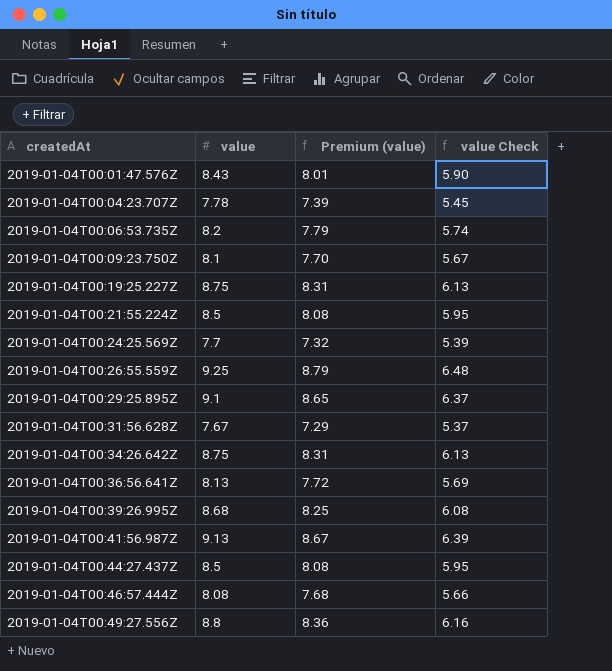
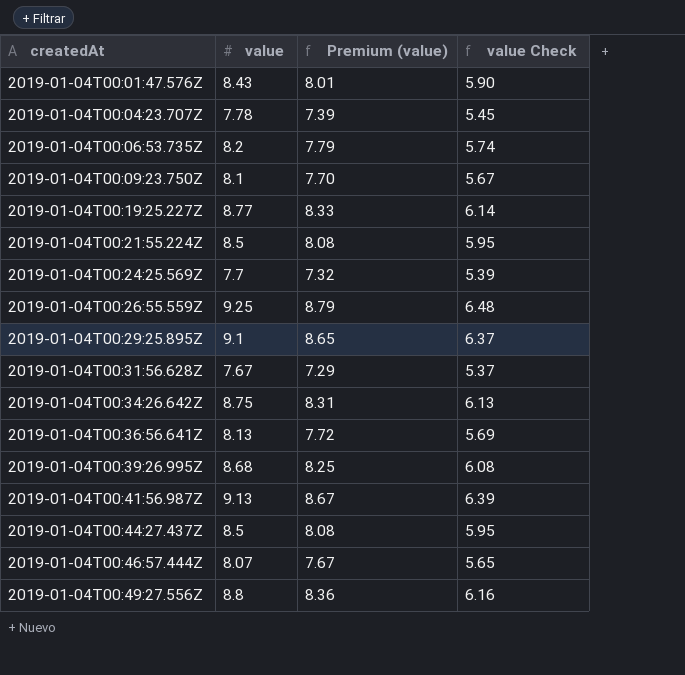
2019-01-04T00:19:25.227Z | value: 8.75 -> 8.77
2019-01-04T00:19:25.227Z | Premium (value): 8.31 -> 8.33
2019-01-04T00:19:25.227Z | value Check: 6.13 -> 6.14
2019-01-04T00:46:57.444Z | value: 8.08 -> 8.07
2019-01-04T00:46:57.444Z | Premium (value): 7.68 -> 7.67
2019-01-04T00:46:57.444Z | value Check: 5.66 -> 5.65

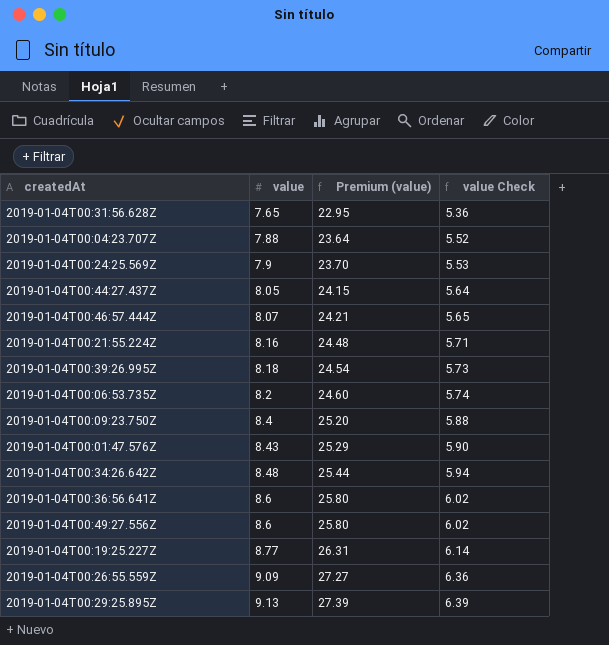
row order: createdAt ascending -> value ascending
column Premium (value) | formula: [value] * 0.95 -> [value] * 3
row 2019-01-04T00:41:56.987Z: 9.13 | 8.67 | 6.39 -> none
2019-01-04T00:31:56.628Z | value: 7.67 -> 7.65
2019-01-04T00:31:56.628Z | value Check: 5.37 -> 5.36
2019-01-04T00:04:23.707Z | value: 7.78 -> 7.88
2019-01-04T00:04:23.707Z | value Check: 5.45 -> 5.52
2019-01-04T00:24:25.569Z | value: 7.7 -> 7.9
2019-01-04T00:24:25.569Z | value Check: 5.39 -> 5.53
2019-01-04T00:44:27.437Z | value: 8.5 -> 8.05
2019-01-04T00:44:27.437Z | value Check: 5.95 -> 5.64
2019-01-04T00:21:55.224Z | value: 8.5 -> 8.16
2019-01-04T00:21:55.224Z | value Check: 5.95 -> 5.71
2019-01-04T00:39:26.995Z | value: 8.68 -> 8.18
2019-01-04T00:39:26.995Z | value Check: 6.08 -> 5.73
2019-01-04T00:09:23.750Z | value: 8.1 -> 8.4
2019-01-04T00:09:23.750Z | value Check: 5.67 -> 5.88
2019-01-04T00:34:26.642Z | value: 8.75 -> 8.48
2019-01-04T00:34:26.642Z | value Check: 6.13 -> 5.94
2019-01-04T00:36:56.641Z | value: 8.13 -> 8.6
2019-01-04T00:36:56.641Z | value Check: 5.69 -> 6.02
2019-01-04T00:49:27.556Z | value: 8.8 -> 8.6
2019-01-04T00:49:27.556Z | value Check: 6.16 -> 6.02
2019-01-04T00:26:55.559Z | value: 9.25 -> 9.09
2019-01-04T00:26:55.559Z | value Check: 6.48 -> 6.36
2019-01-04T00:29:25.895Z | value: 9.1 -> 9.13
2019-01-04T00:29:25.895Z | value Check: 6.37 -> 6.39

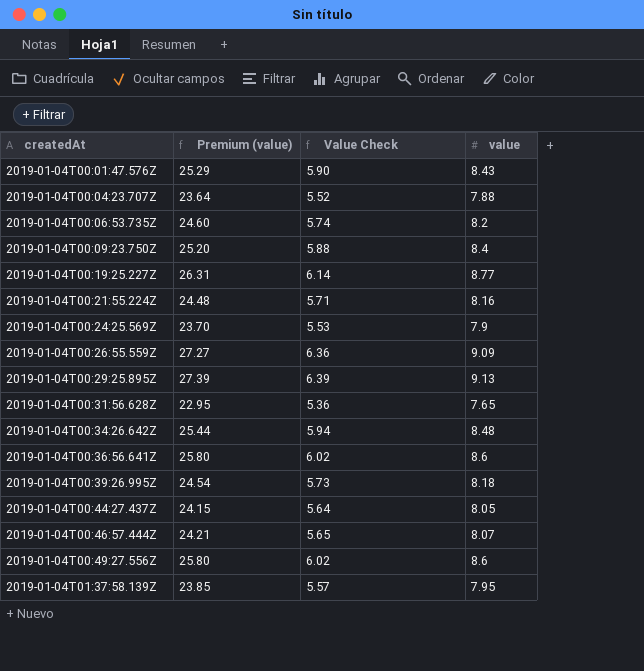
row order: value ascending -> createdAt ascending
column name: value Check -> Value Check
column value | position: 2 -> 4
row 2019-01-04T01:37:58.139Z: none -> 23.85 | 5.57 | 7.95

